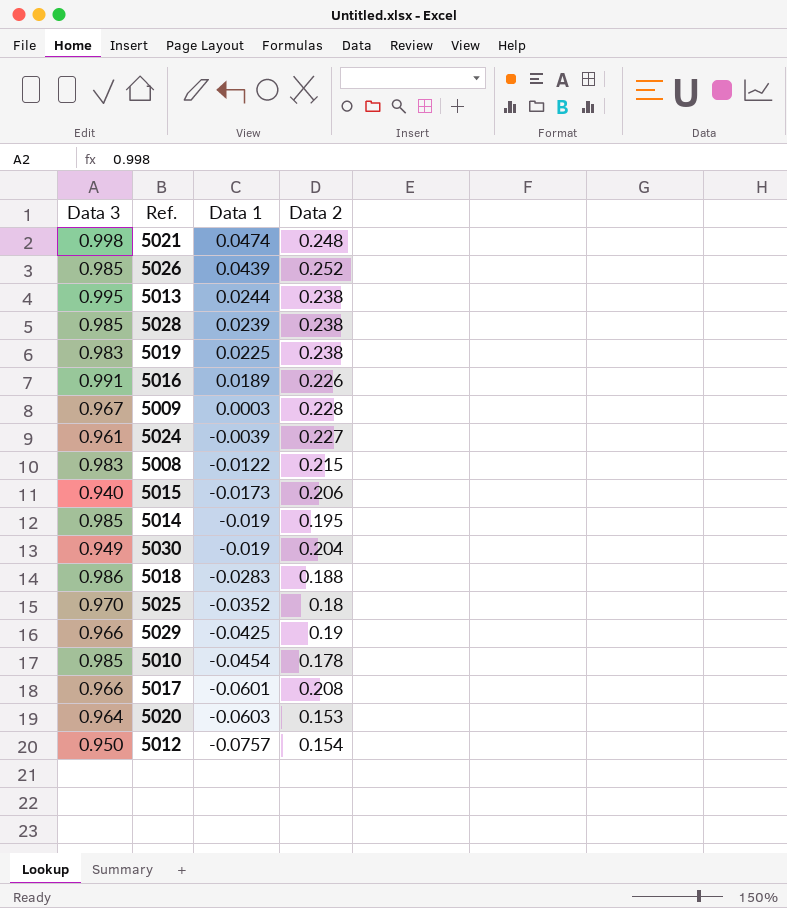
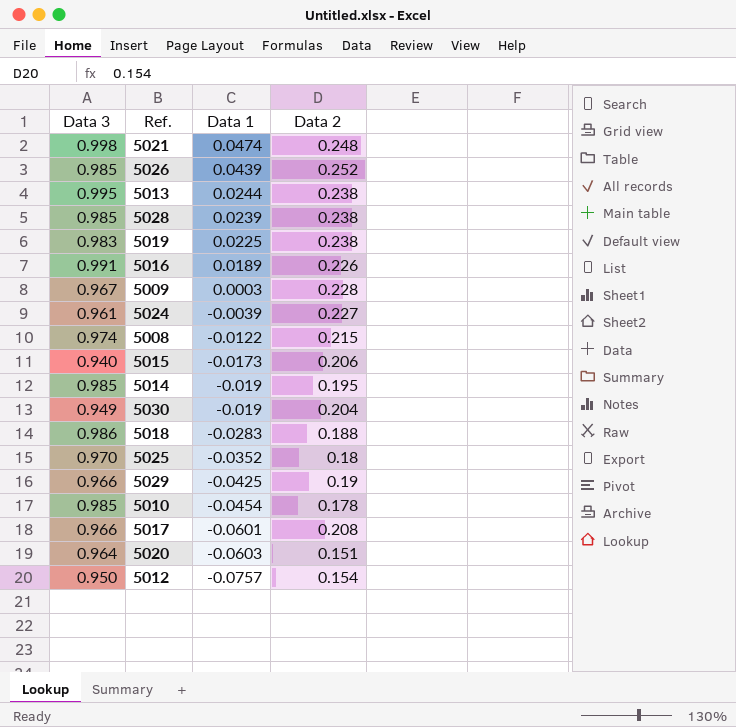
5008 | Data 3: 0.983 -> 0.974
5020 | Data 2: 0.153 -> 0.151

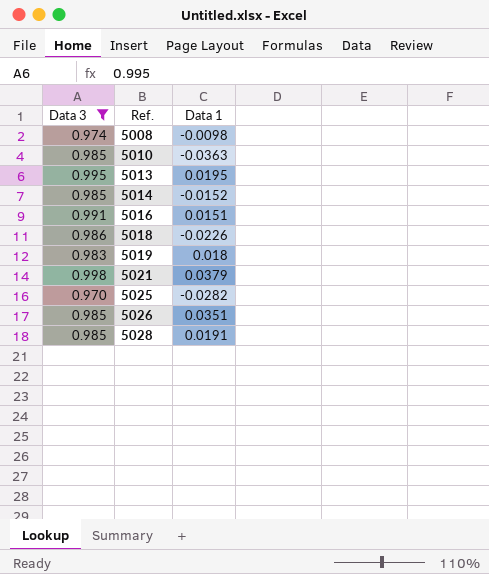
filter: none -> Data 3 >= 0.970
row order: Data 1 descending -> Ref. ascending
column Data 2 | position: 4 -> none
5008 | Data 1: -0.0122 -> -0.0098
5010 | Data 1: -0.0454 -> -0.0363
5013 | Data 1: 0.0244 -> 0.0195
5014 | Data 1: -0.019 -> -0.0152
5016 | Data 1: 0.0189 -> 0.0151
5018 | Data 1: -0.0283 -> -0.0226
5019 | Data 1: 0.0225 -> 0.018
5021 | Data 1: 0.0474 -> 0.0379
5025 | Data 1: -0.0352 -> -0.0282
5026 | Data 1: 0.0439 -> 0.0351
5028 | Data 1: 0.0239 -> 0.0191

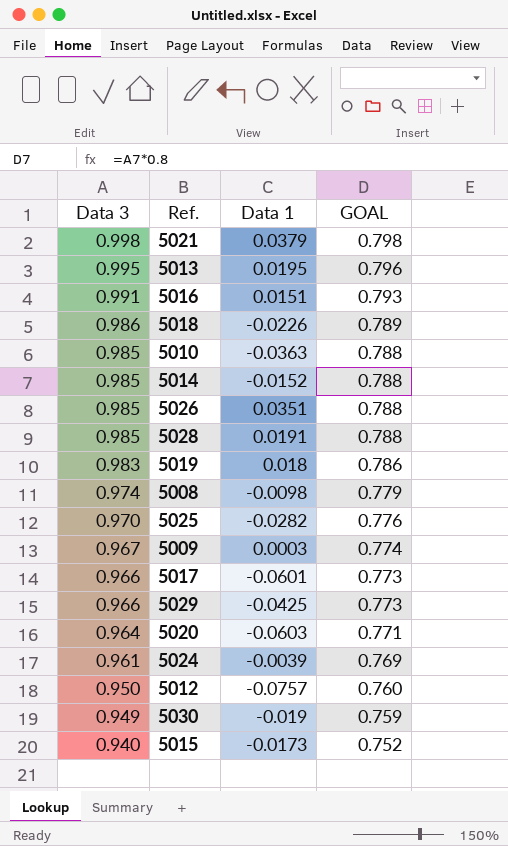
filter: Data 3 >= 0.970 -> none
row order: Ref. ascending -> Data 3 descending
column GOAL | formula: none -> [Data 3] * 0.8

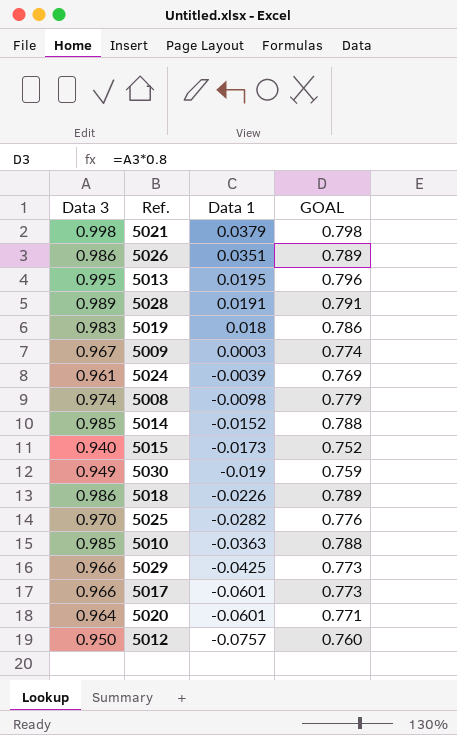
row order: Data 3 descending -> Data 1 descending
row 5016: 0.991 | 0.0151 | 0.793 -> none
5026 | Data 3: 0.985 -> 0.986
5026 | GOAL: 0.788 -> 0.789
5028 | Data 3: 0.985 -> 0.989
5028 | GOAL: 0.788 -> 0.791
5020 | Data 1: -0.0603 -> -0.0601

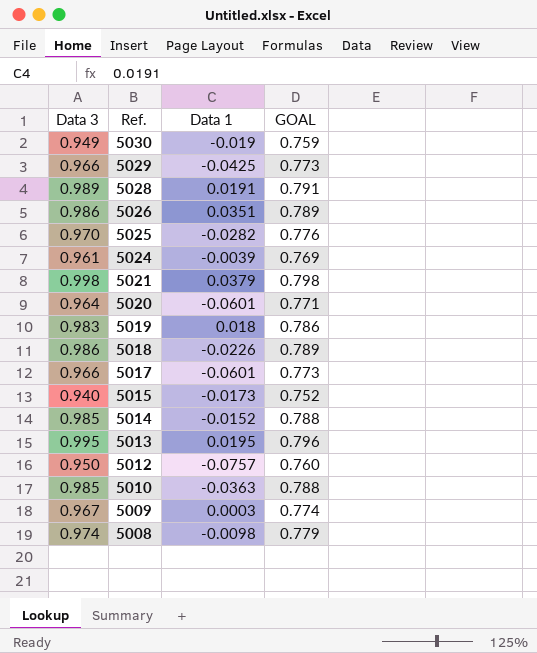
row order: Data 1 descending -> Ref. descending

